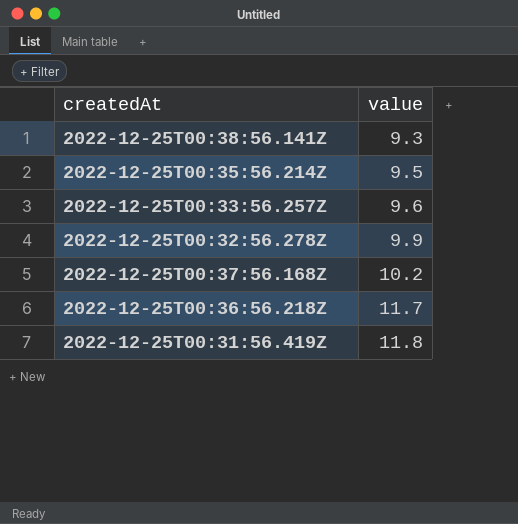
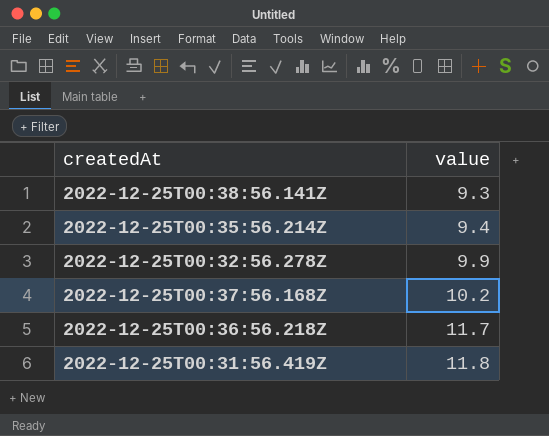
row 2022-12-25T00:33:56.257Z: 9.6 -> none
2022-12-25T00:35:56.214Z | value: 9.5 -> 9.4

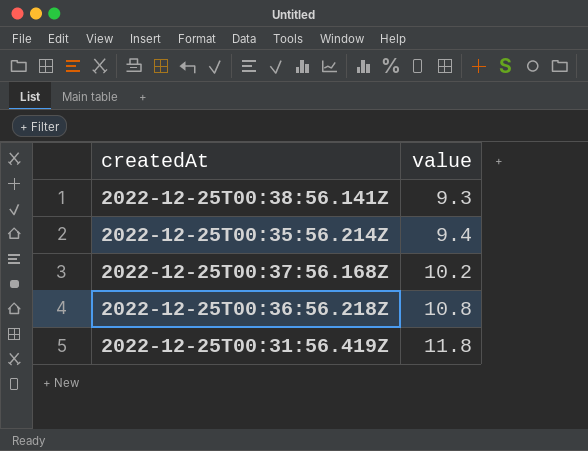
row 2022-12-25T00:32:56.278Z: 9.9 -> none
2022-12-25T00:36:56.218Z | value: 11.7 -> 10.8

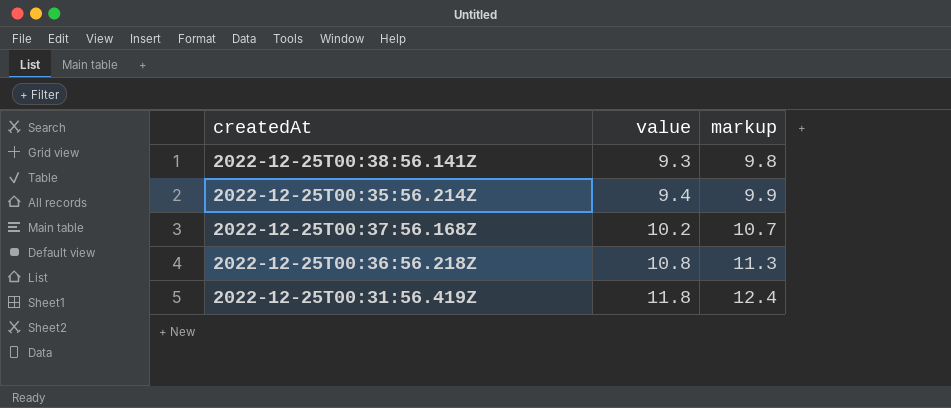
column markup | formula: none -> [value] * 1.05

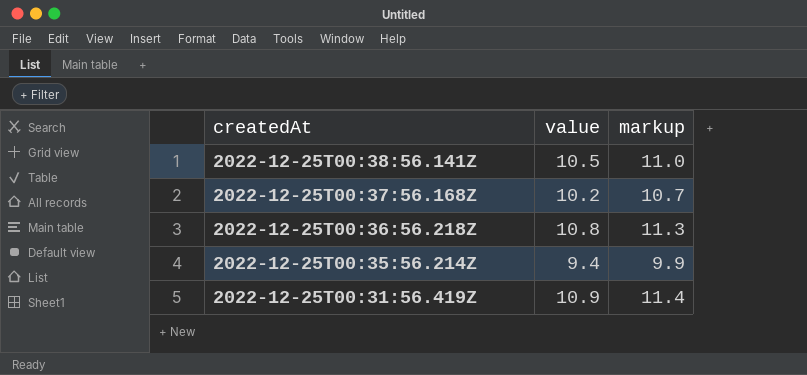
row order: value ascending -> createdAt descending
2022-12-25T00:38:56.141Z | value: 9.3 -> 10.5
2022-12-25T00:38:56.141Z | markup: 9.8 -> 11.0
2022-12-25T00:31:56.419Z | value: 11.8 -> 10.9
2022-12-25T00:31:56.419Z | markup: 12.4 -> 11.4

